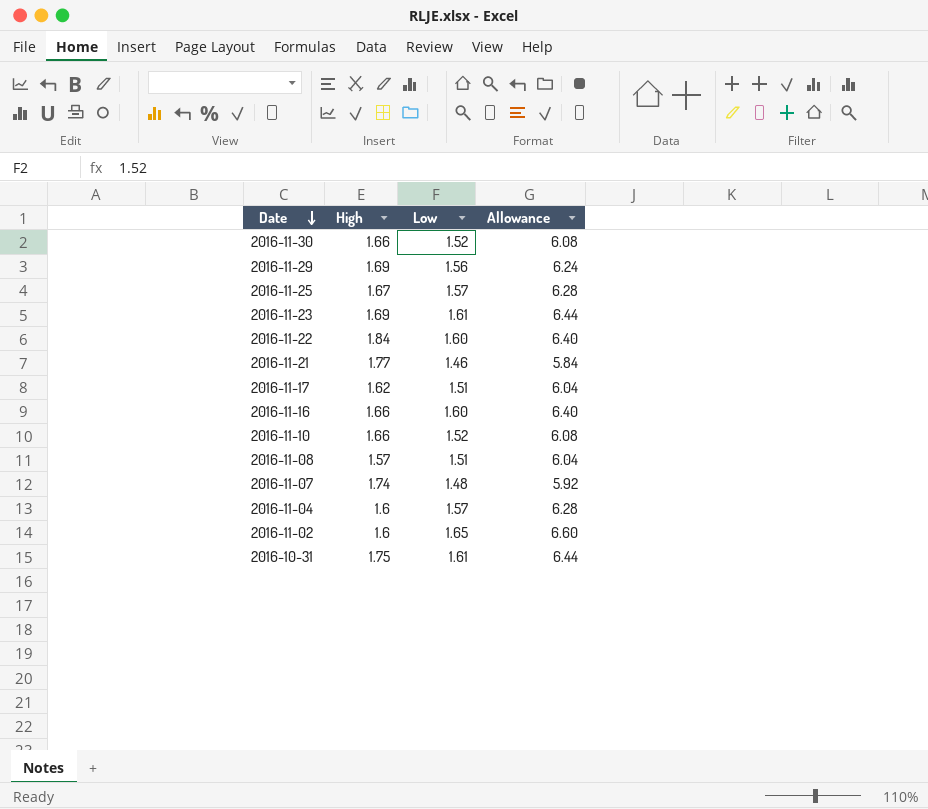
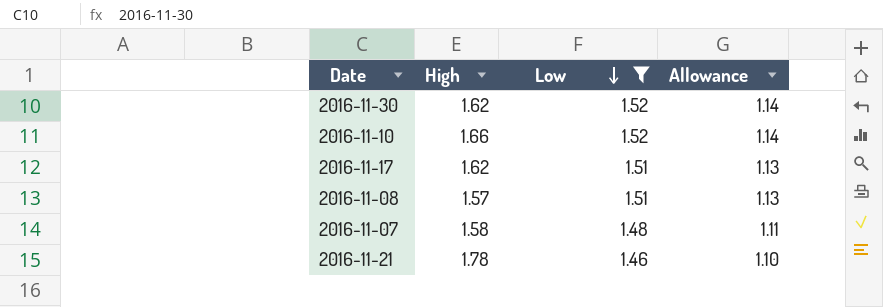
filter: none -> Low <= 1.52
row order: Date descending -> Low descending
column Allowance | formula: [Low] * 4 -> [Low] * 0.75
2016-11-30 | High: 1.66 -> 1.62
2016-11-07 | High: 1.74 -> 1.58
2016-11-21 | High: 1.77 -> 1.78

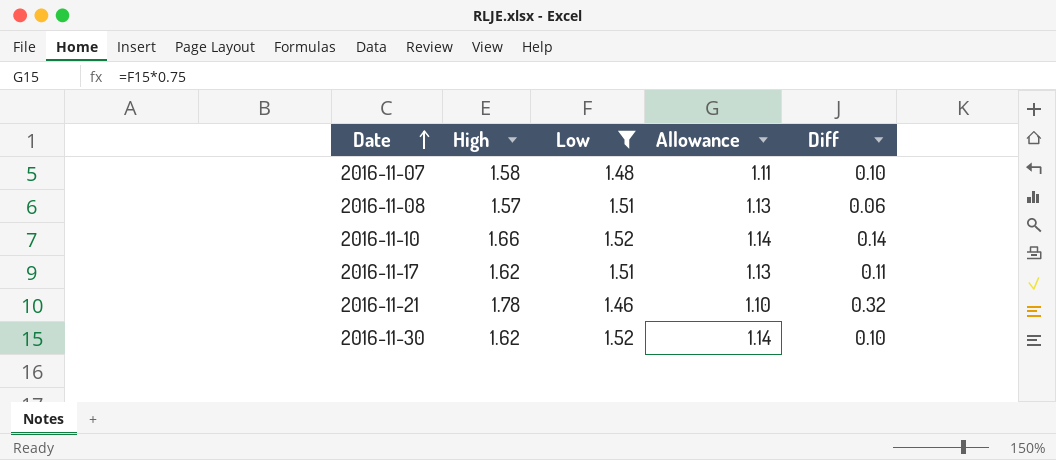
row order: Low descending -> Date ascending
column Diff | formula: none -> [High] - [Low]

